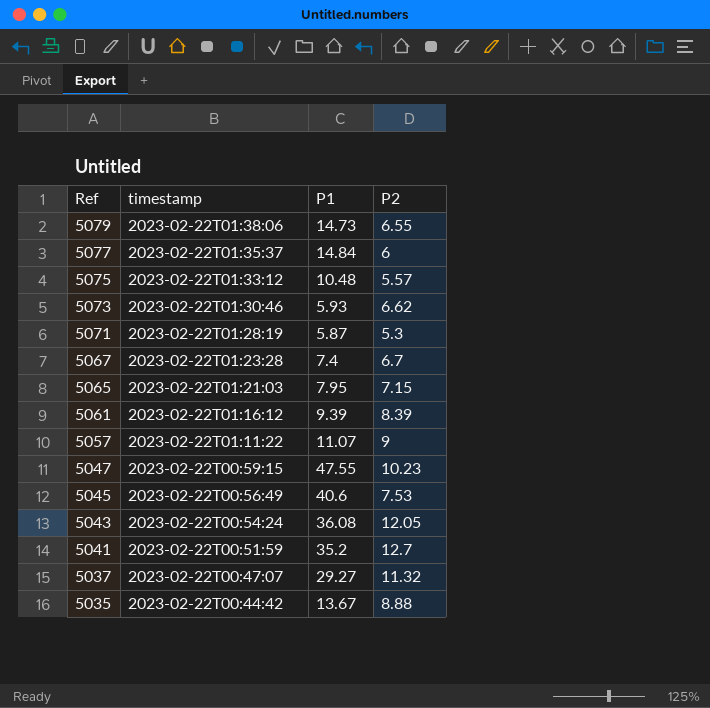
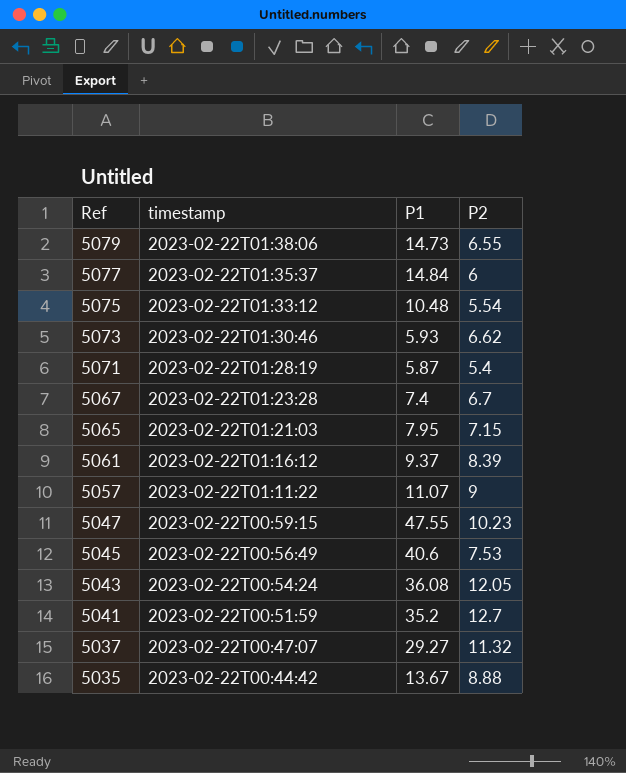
5075 | P2: 5.57 -> 5.54
5071 | P2: 5.3 -> 5.4
5061 | P1: 9.39 -> 9.37

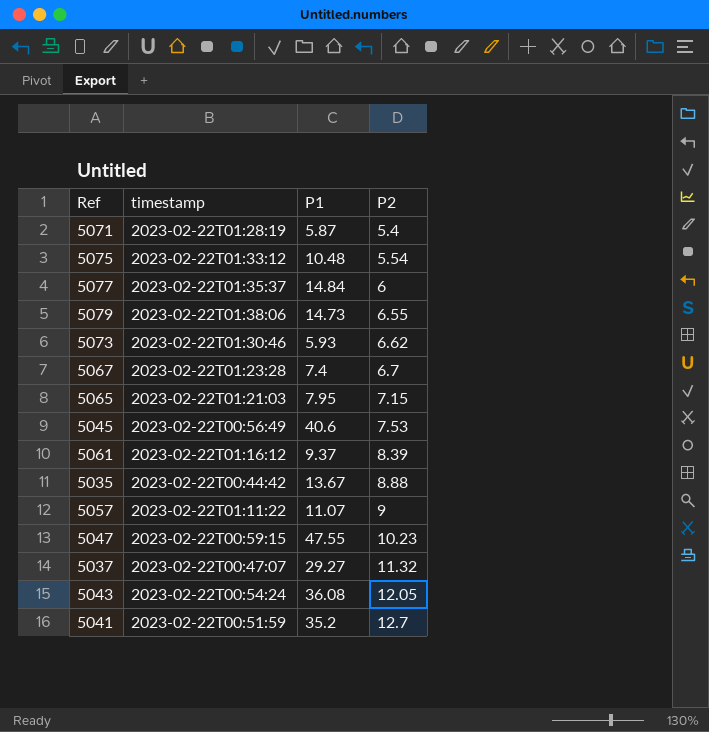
row order: Ref descending -> P2 ascending

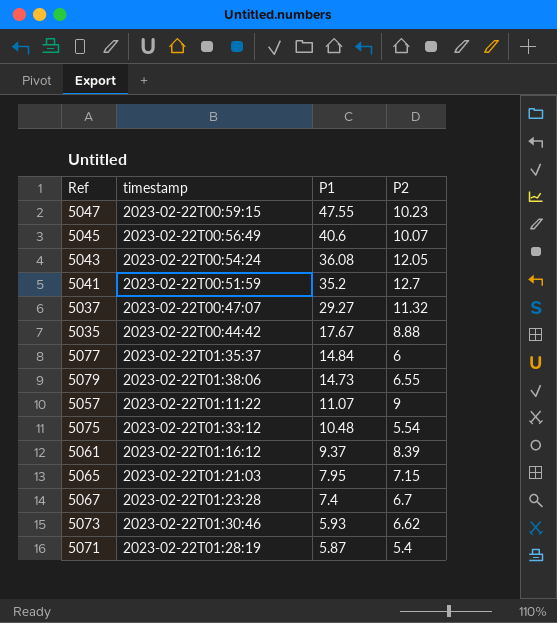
row order: P2 ascending -> P1 descending
5045 | P2: 7.53 -> 10.07
5035 | P1: 13.67 -> 17.67

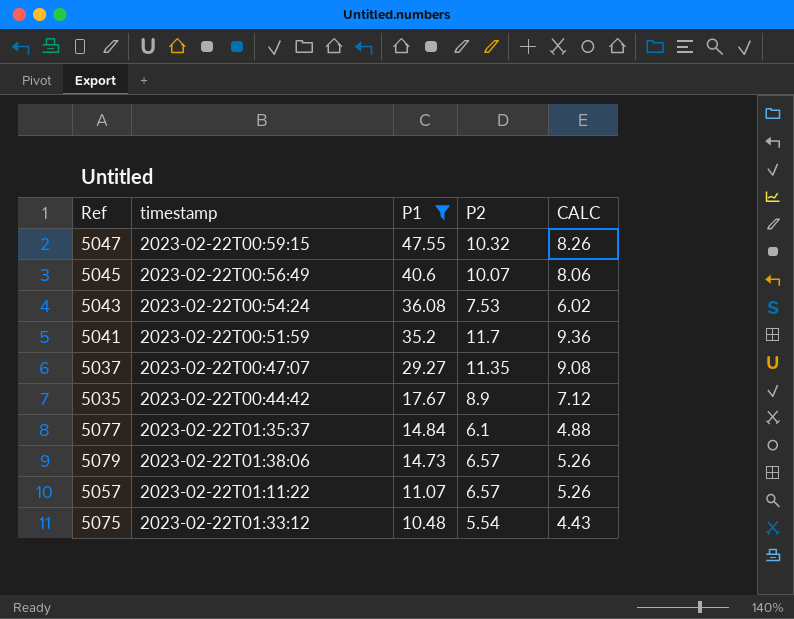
filter: none -> P1 >= 10.48
column CALC | formula: none -> [P2] * 0.8
5047 | P2: 10.23 -> 10.32
5043 | P2: 12.05 -> 7.53
5041 | P2: 12.7 -> 11.7
5037 | P2: 11.32 -> 11.35
5035 | P2: 8.88 -> 8.9
5077 | P2: 6 -> 6.1
5079 | P2: 6.55 -> 6.57
5057 | P2: 9 -> 6.57

